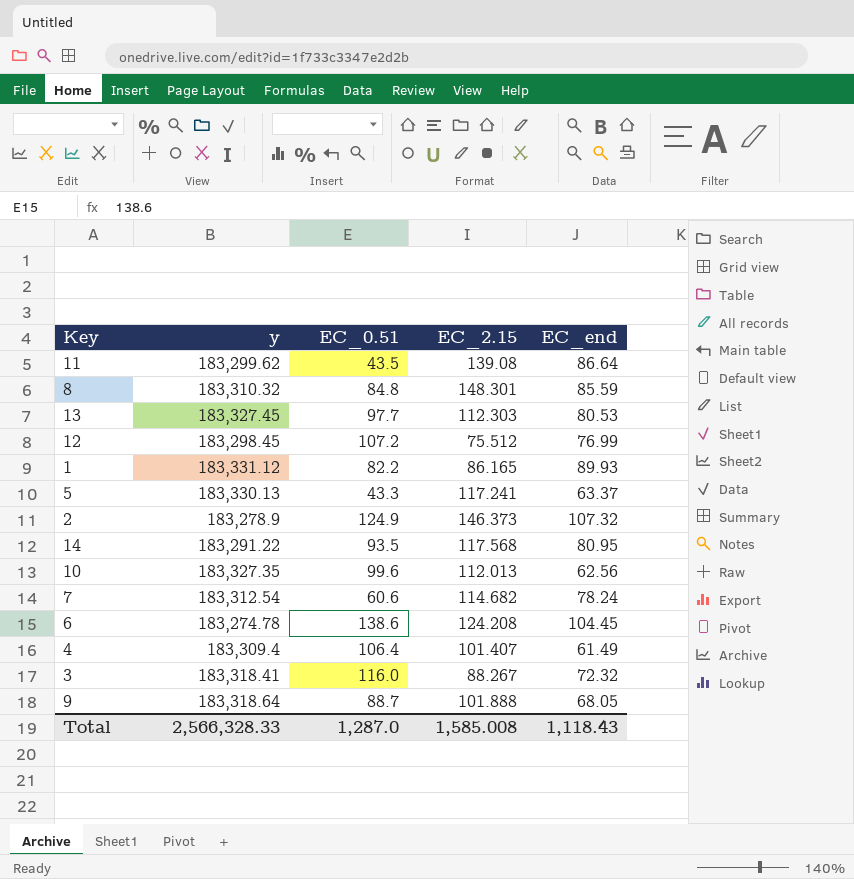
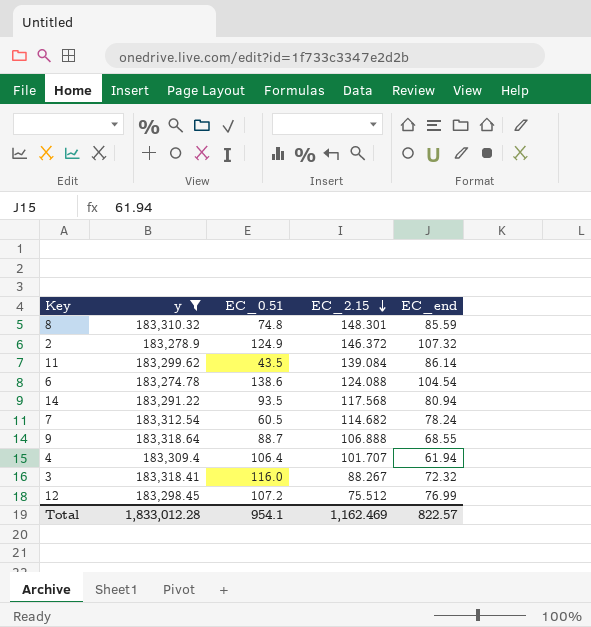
filter: none -> y <= 183,318.64
row order: none -> EC_2.15 descending
8 | EC_0.51: 84.8 -> 74.8
2 | EC_2.15: 146.373 -> 146.372
11 | EC_2.15: 139.08 -> 139.084
11 | EC_end: 86.64 -> 86.14
6 | EC_2.15: 124.208 -> 124.088
6 | EC_end: 104.45 -> 104.54
14 | EC_end: 80.95 -> 80.94
7 | EC_0.51: 60.6 -> 60.5
9 | EC_2.15: 101.888 -> 106.888
9 | EC_end: 68.05 -> 68.55
4 | EC_2.15: 101.407 -> 101.707
4 | EC_end: 61.49 -> 61.94
Total | y: 2,566,328.33 -> 1,833,012.28
Total | EC_0.51: 1,287.0 -> 954.1
Total | EC_2.15: 1,585.008 -> 1,162.469
Total | EC_end: 1,118.43 -> 822.57

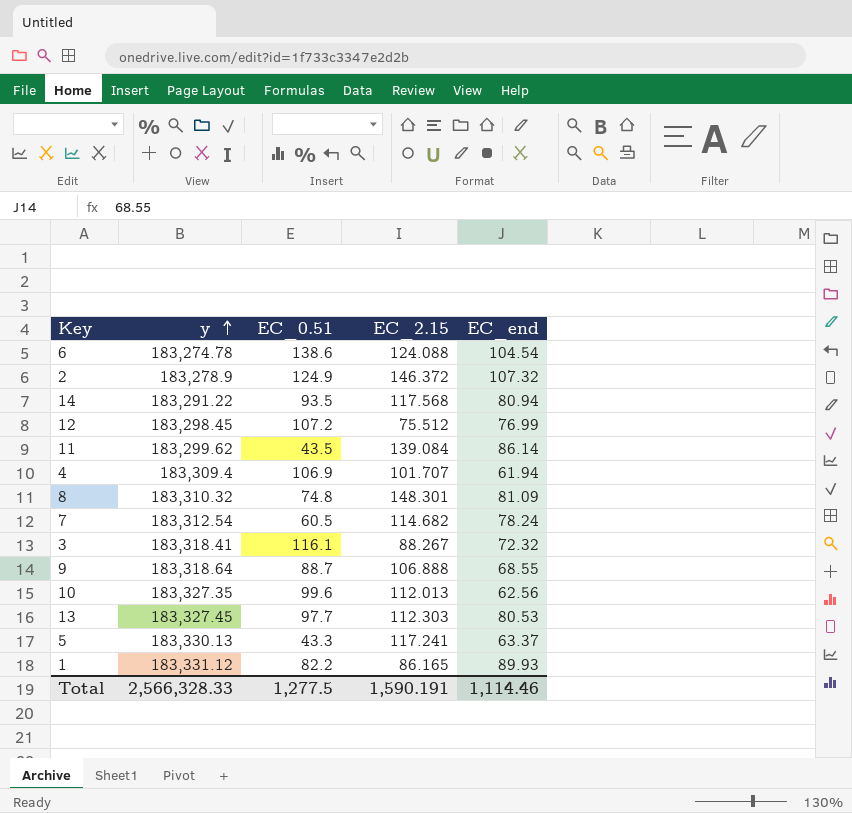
filter: y <= 183,318.64 -> none
row order: EC_2.15 descending -> y ascending
4 | EC_0.51: 106.4 -> 106.9
8 | EC_end: 85.59 -> 81.09
3 | EC_0.51: 116.0 -> 116.1
Total | y: 1,833,012.28 -> 2,566,328.33
Total | EC_0.51: 954.1 -> 1,277.5
Total | EC_2.15: 1,162.469 -> 1,590.191
Total | EC_end: 822.57 -> 1,114.46

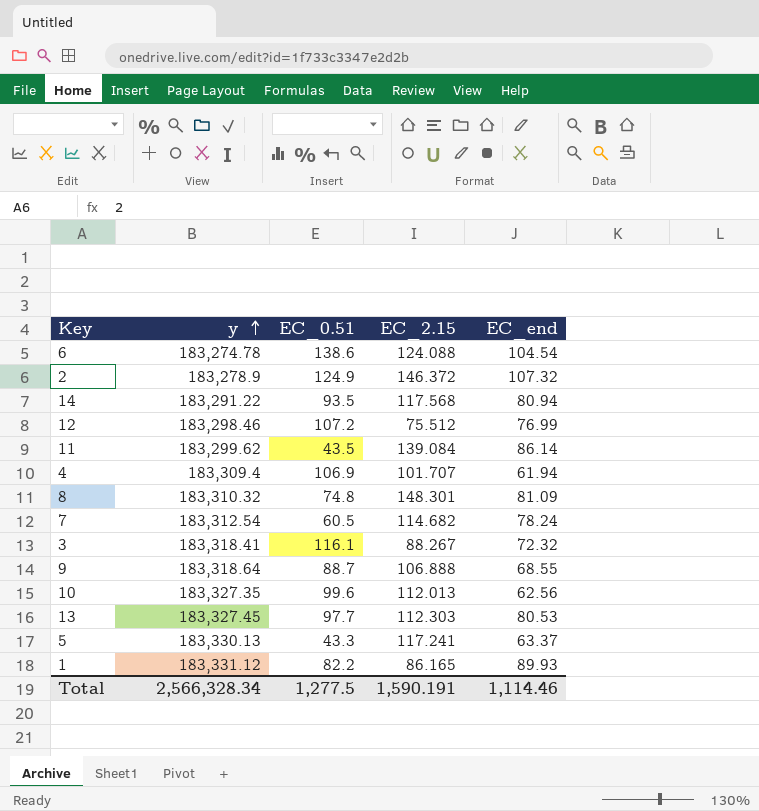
12 | y: 183,298.45 -> 183,298.46
Total | y: 2,566,328.33 -> 2,566,328.34

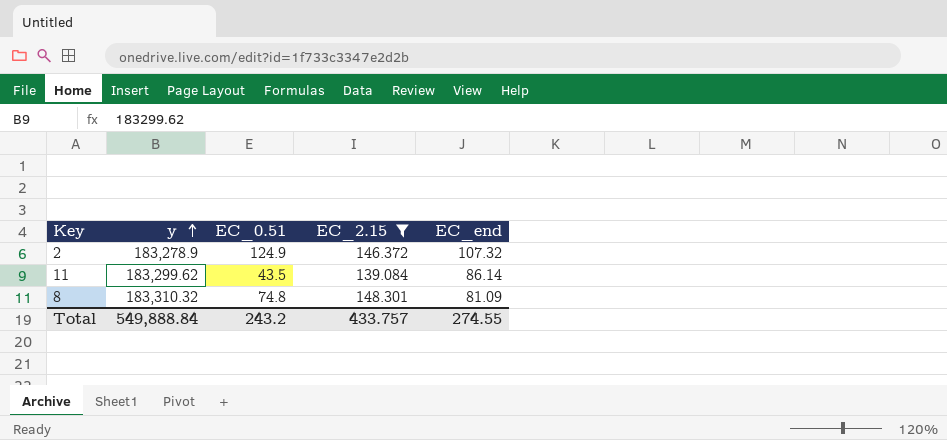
filter: none -> EC_2.15 >= 139.084
Total | y: 2,566,328.34 -> 549,888.84
Total | EC_0.51: 1,277.5 -> 243.2
Total | EC_2.15: 1,590.191 -> 433.757
Total | EC_end: 1,114.46 -> 274.55

